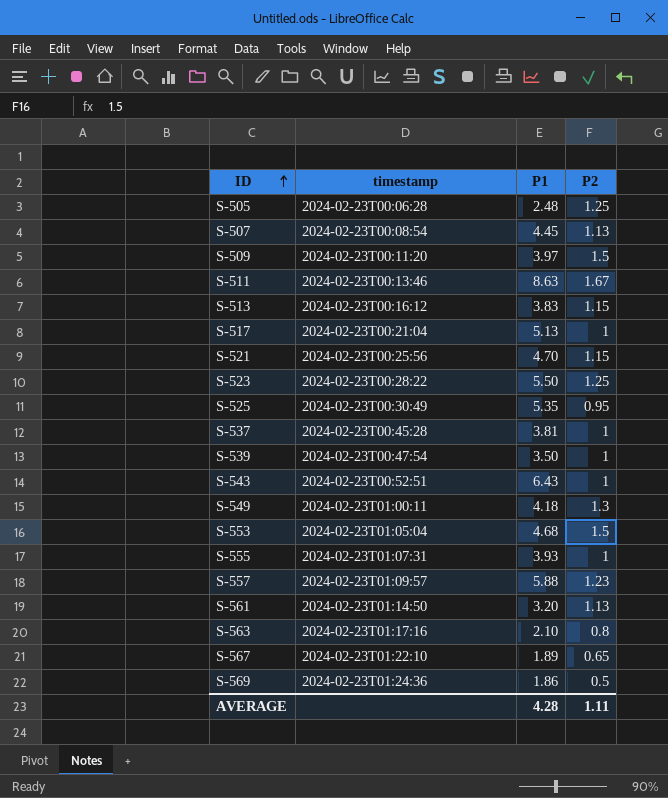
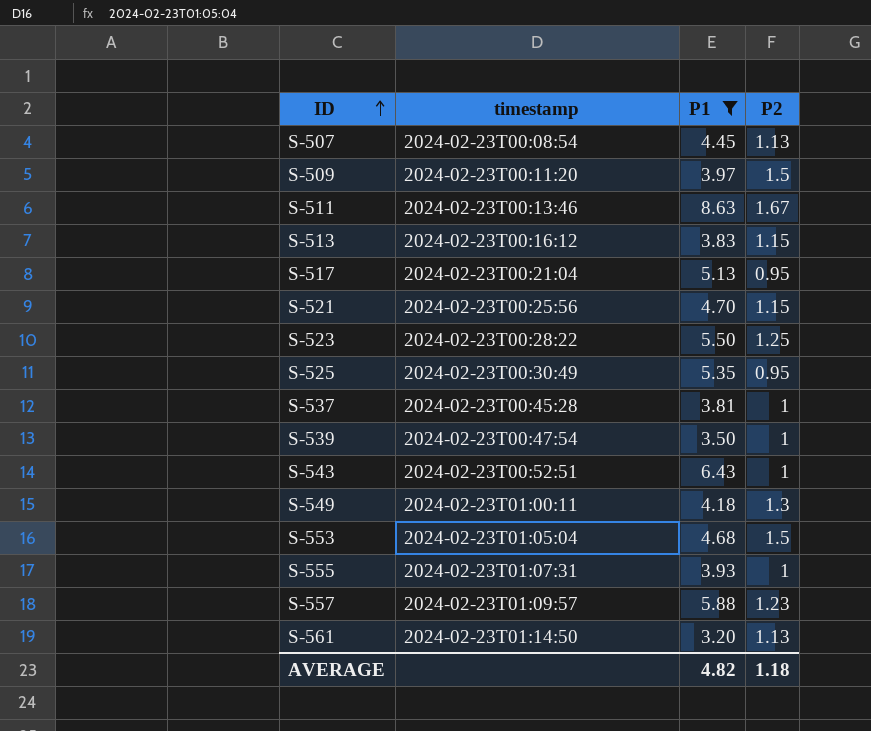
filter: none -> P1 >= 3.20
S-517 | P2: 1 -> 0.95
AVERAGE | P1: 4.28 -> 4.82
AVERAGE | P2: 1.11 -> 1.18

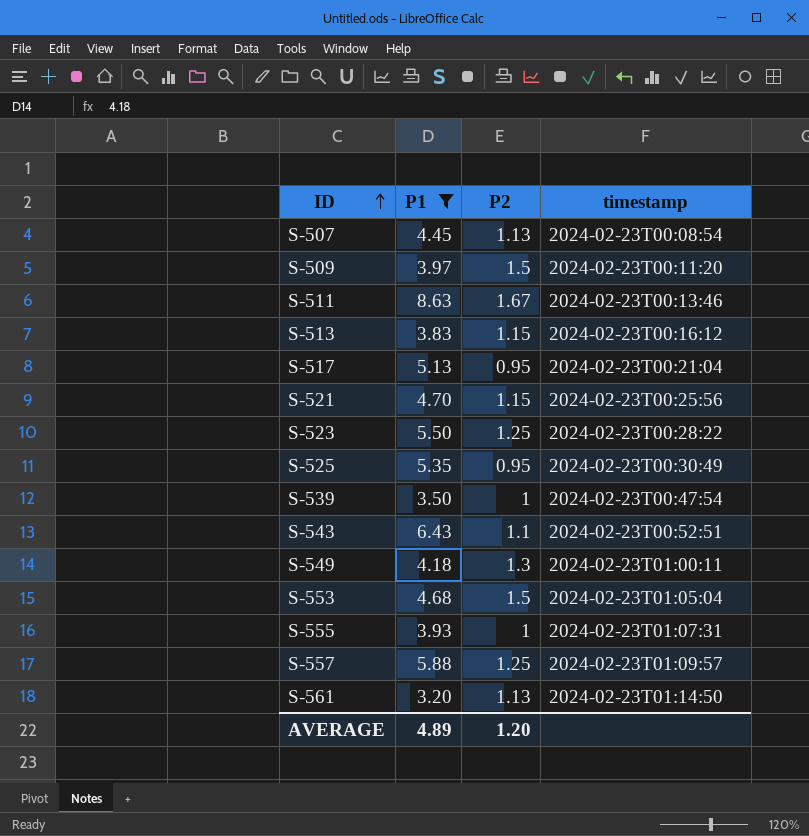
column timestamp | position: 2 -> 4
row S-537: 2024-02-23T00:45:28 | 3.81 | 1 -> none
S-543 | P2: 1 -> 1.1
S-557 | P2: 1.23 -> 1.25
AVERAGE | P1: 4.82 -> 4.89
AVERAGE | P2: 1.18 -> 1.20

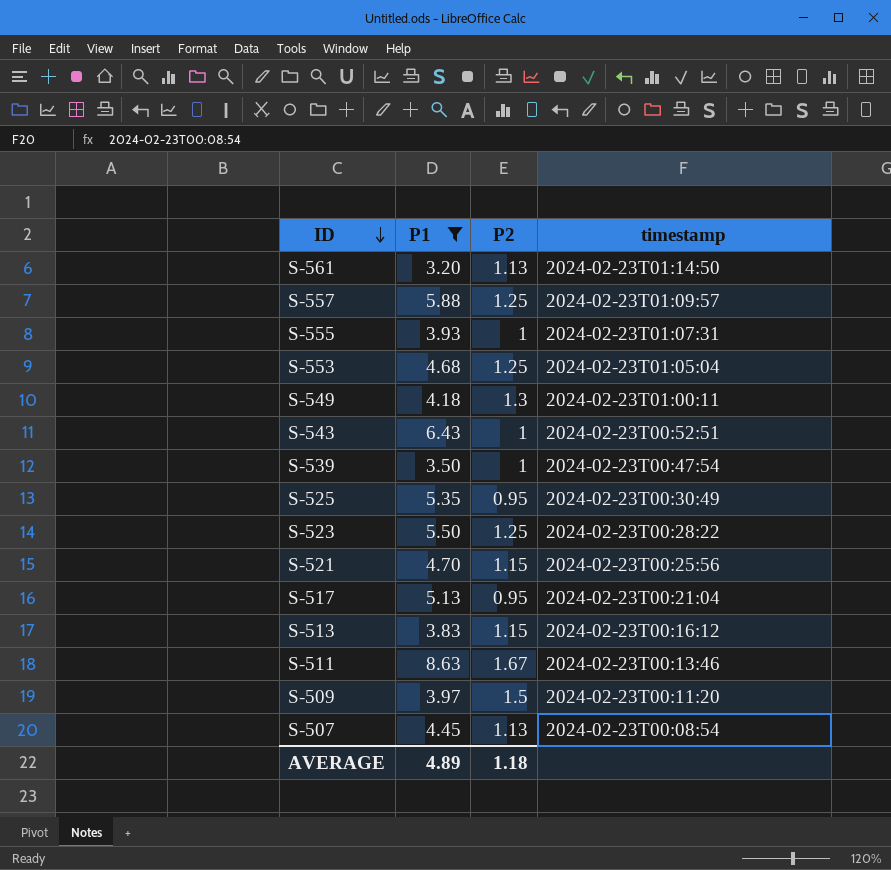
row order: ID ascending -> ID descending
S-553 | P2: 1.5 -> 1.25
S-543 | P2: 1.1 -> 1
AVERAGE | P2: 1.20 -> 1.18

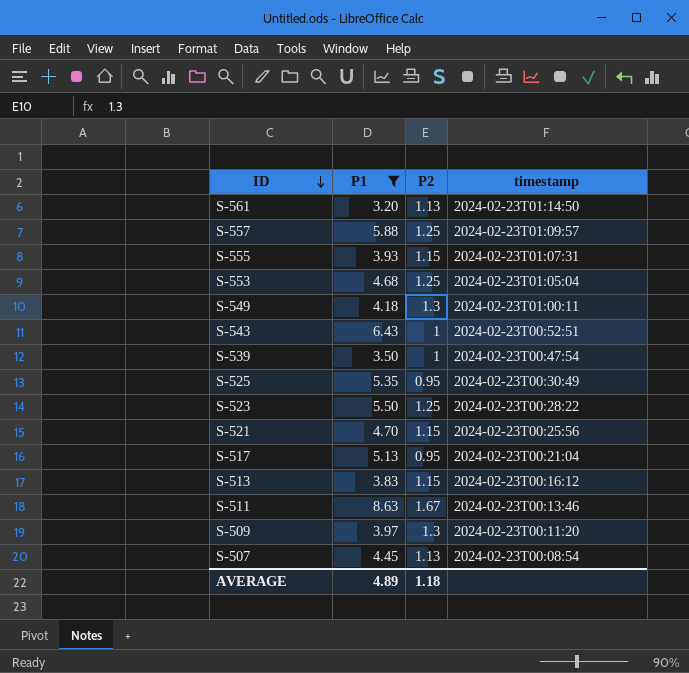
S-555 | P2: 1 -> 1.15
S-509 | P2: 1.5 -> 1.3

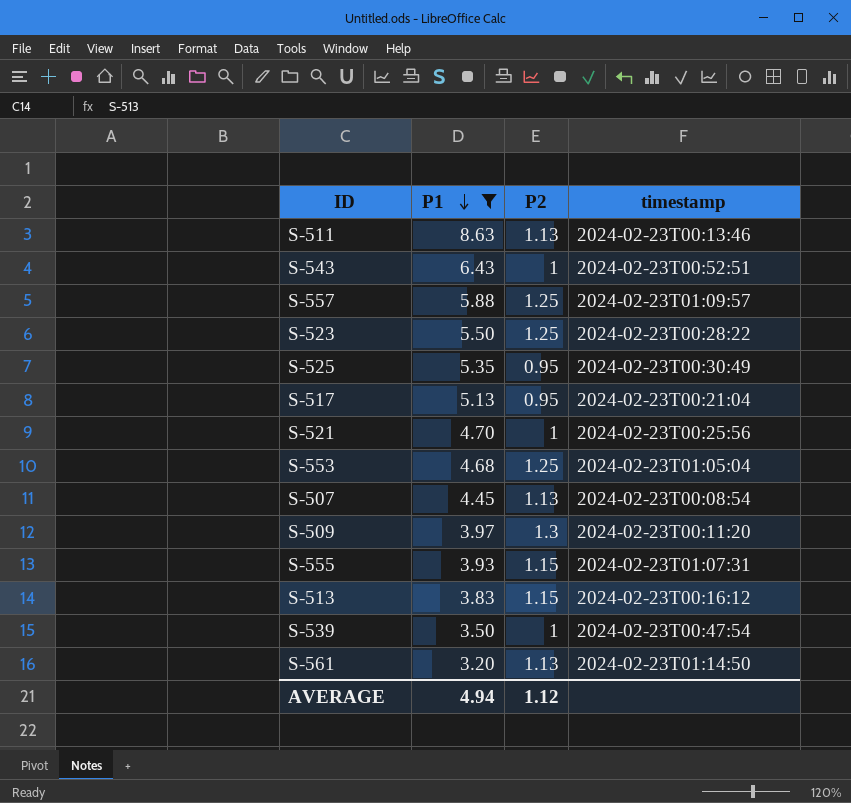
row order: ID descending -> P1 descending
row S-549: 4.18 | 1.3 | 2024-02-23T01:00:11 -> none
S-511 | P2: 1.67 -> 1.13
S-521 | P2: 1.15 -> 1
AVERAGE | P1: 4.89 -> 4.94
AVERAGE | P2: 1.18 -> 1.12

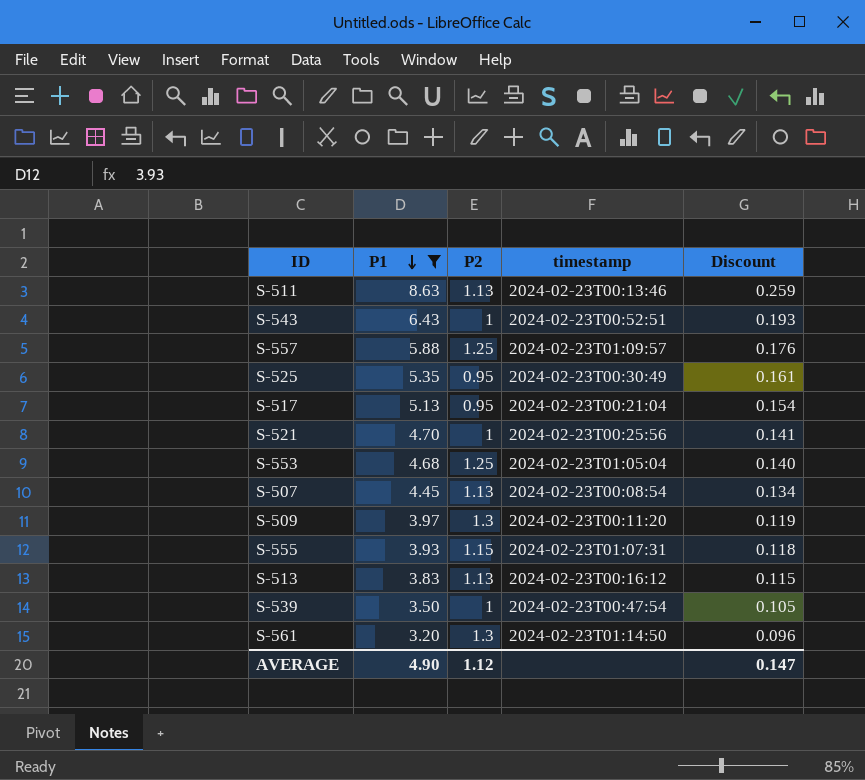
column Discount | formula: none -> [P1] * 0.03
row S-523: 5.50 | 1.25 | 2024-02-23T00:28:22 -> none
S-513 | P2: 1.15 -> 1.13
S-561 | P2: 1.13 -> 1.3
AVERAGE | P1: 4.94 -> 4.90

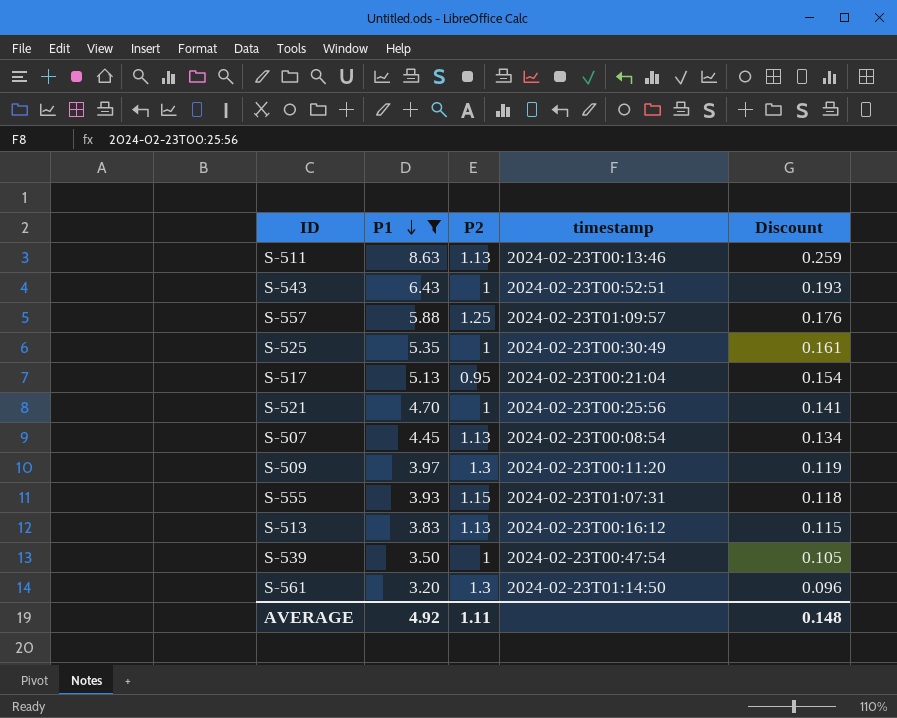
row S-553: 4.68 | 1.25 | 2024-02-23T01:05:04 | 0.140 -> none
S-525 | P2: 0.95 -> 1
AVERAGE | P1: 4.90 -> 4.92
AVERAGE | P2: 1.12 -> 1.11
AVERAGE | Discount: 0.147 -> 0.148

